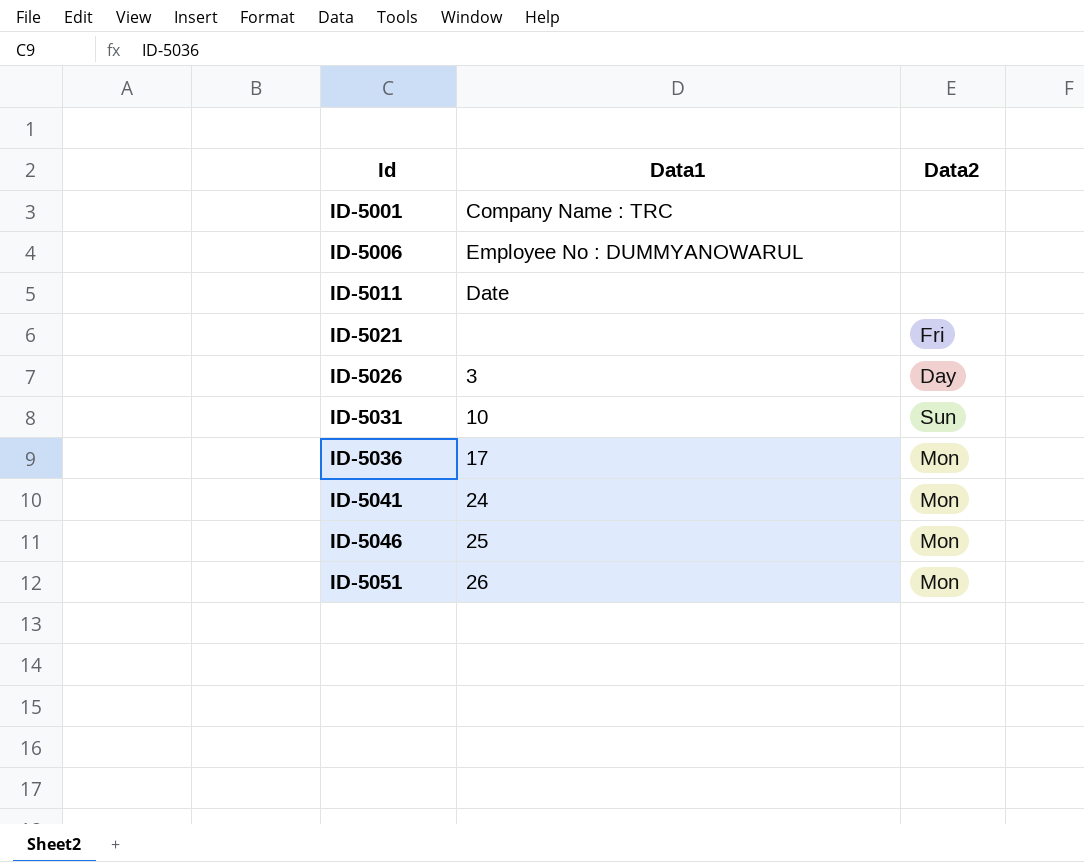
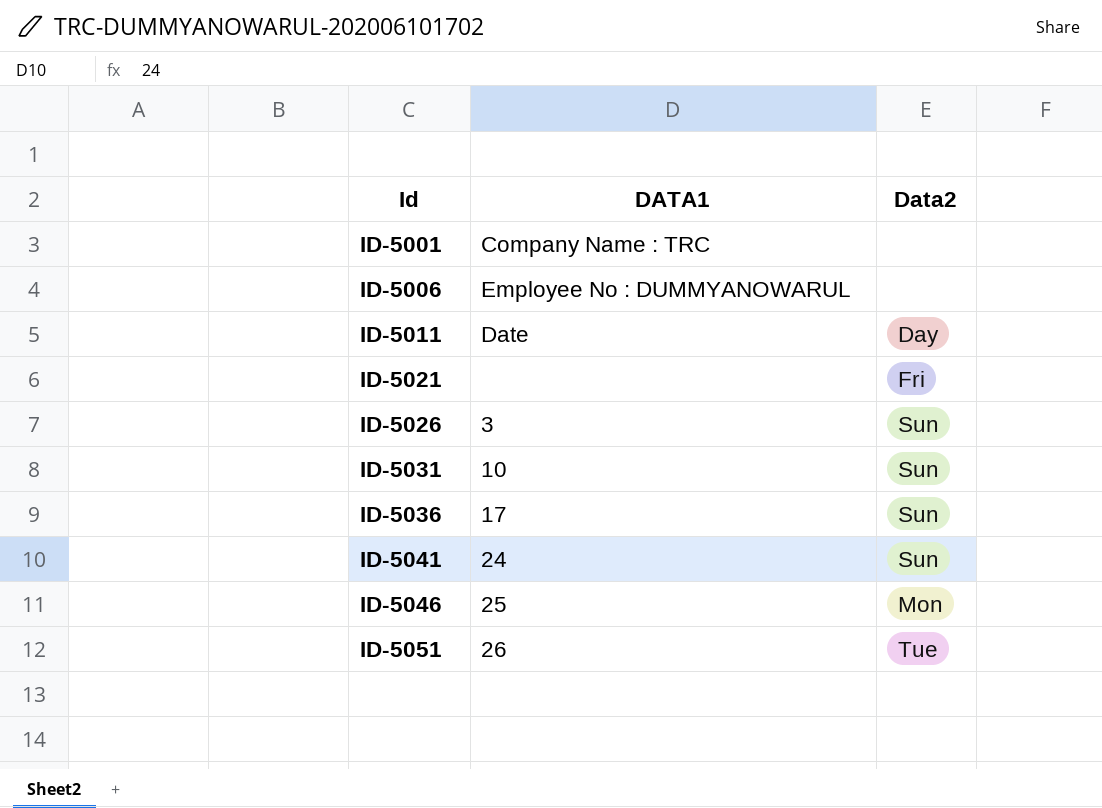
column name: Data1 -> DATA1
ID-5011 | Data2: none -> Day
ID-5026 | Data2: Day -> Sun
ID-5036 | Data2: Mon -> Sun
ID-5041 | Data2: Mon -> Sun
ID-5051 | Data2: Mon -> Tue

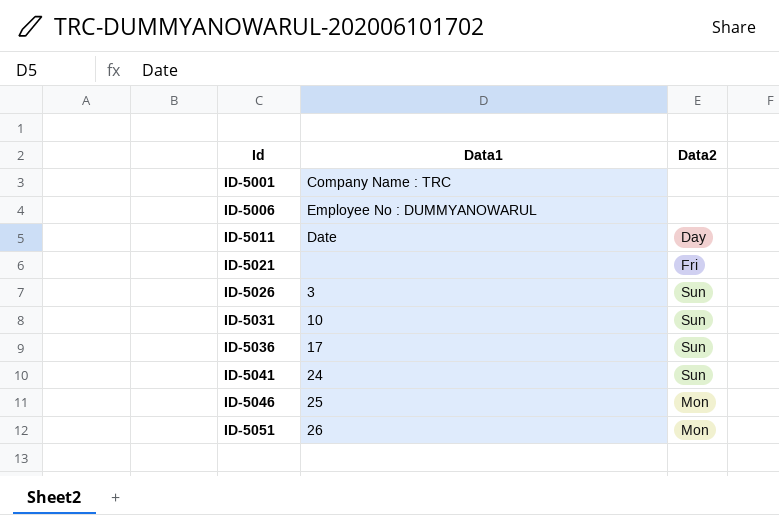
column name: DATA1 -> Data1
ID-5051 | Data2: Tue -> Mon

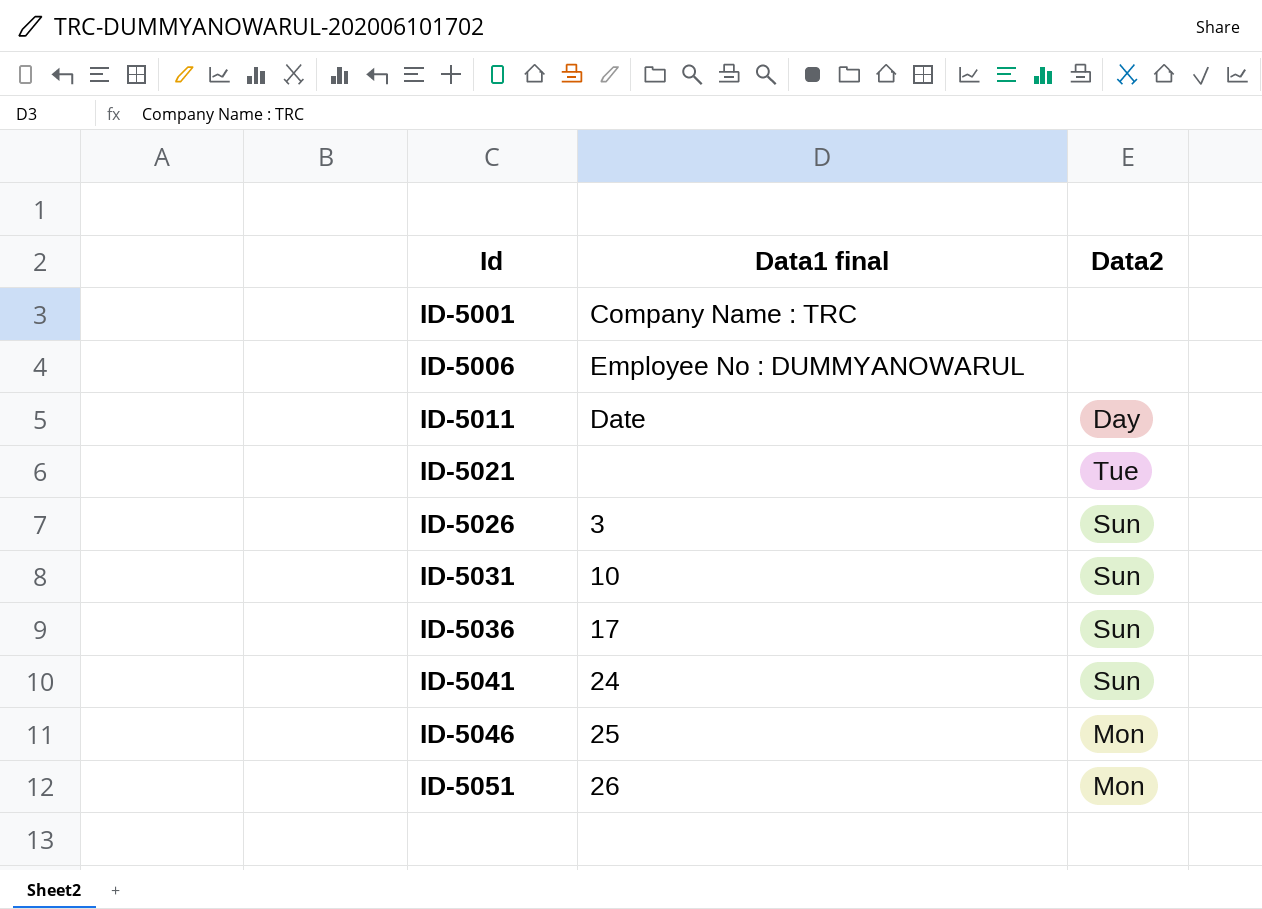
column name: Data1 -> Data1 final
ID-5021 | Data2: Fri -> Tue

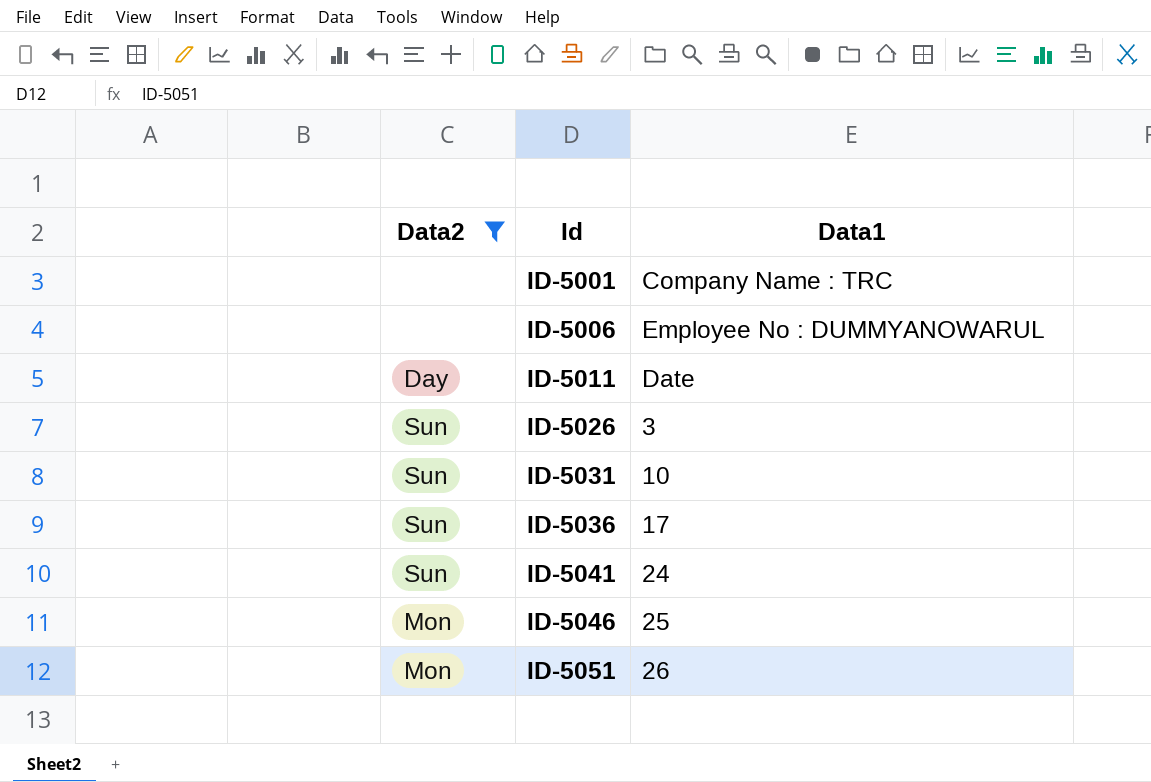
filter: none -> Data2 != Tue
column Data2 | position: 3 -> 1
column name: Data1 final -> Data1

